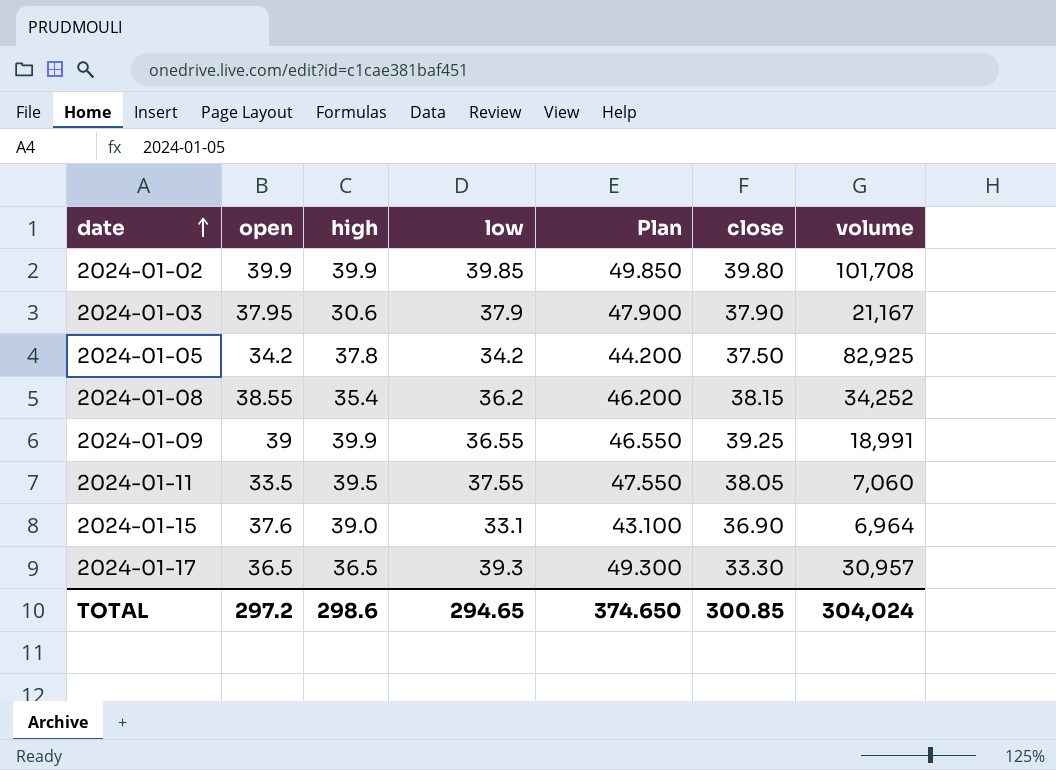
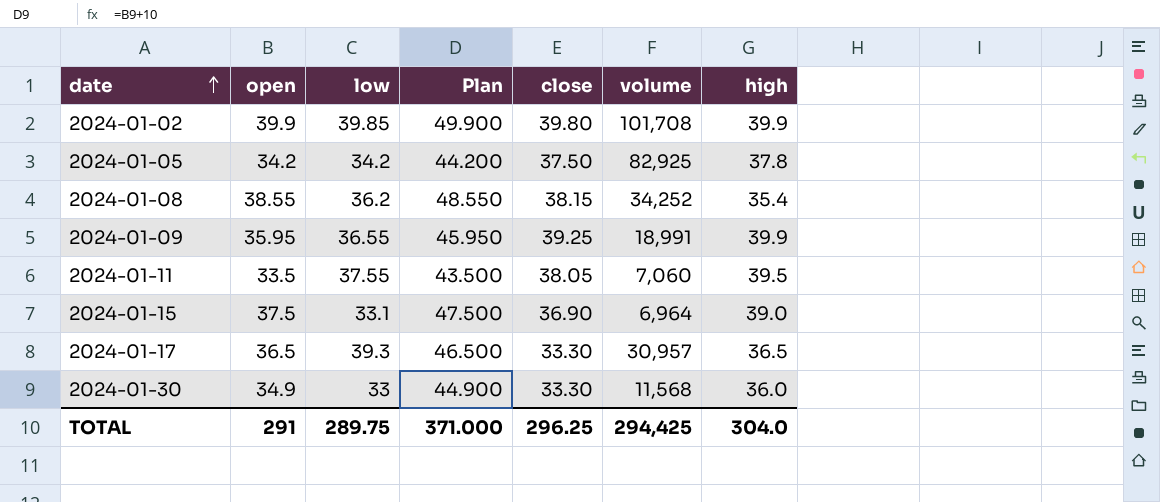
column Plan | formula: [low] + 10 -> [open] + 10
column high | position: 3 -> 7
row 2024-01-03: 37.95 | 30.6 | 37.9 | 47.900 | 37.90 | 21,167 -> none
2024-01-09 | open: 39 -> 35.95
2024-01-15 | open: 37.6 -> 37.5
row 2024-01-30: none -> 34.9 | 33 | 44.900 | 33.30 | 11,568 | 36.0
TOTAL | open: 297.2 -> 291
TOTAL | low: 294.65 -> 289.75
TOTAL | Plan: 374.650 -> 371.000
TOTAL | close: 300.85 -> 296.25
TOTAL | volume: 304,024 -> 294,425
TOTAL | high: 298.6 -> 304.0

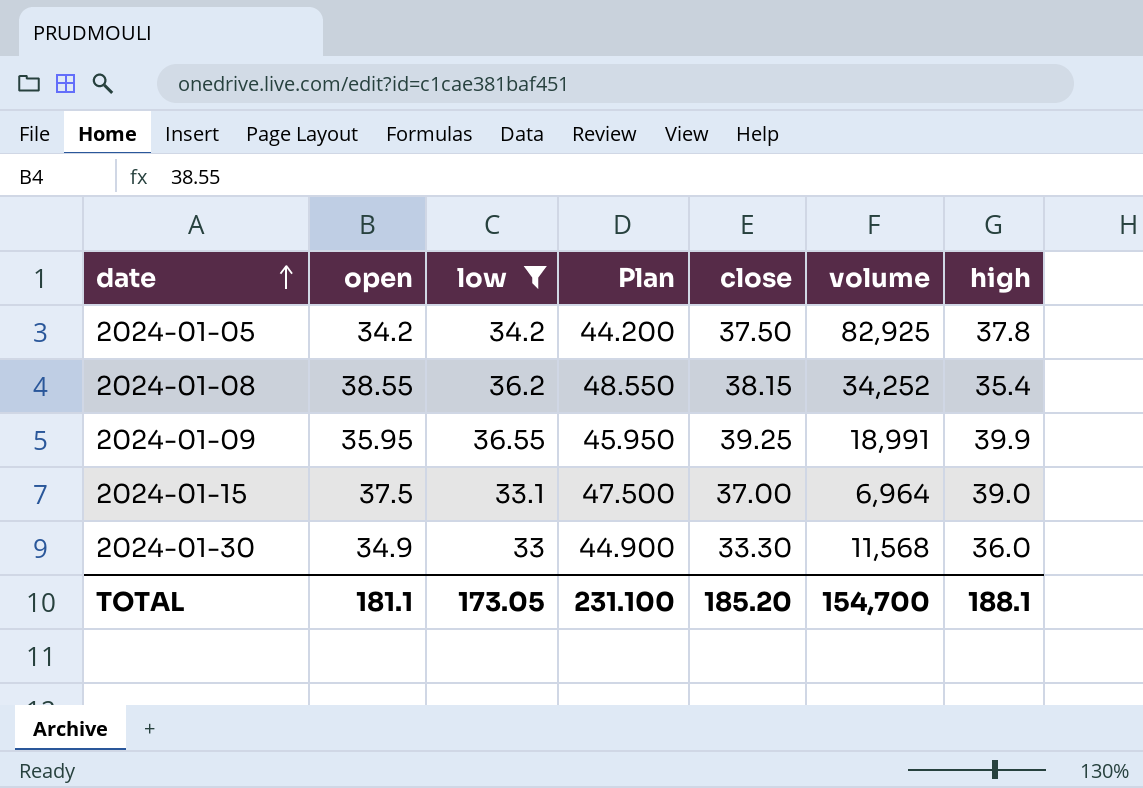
filter: none -> low <= 36.55
2024-01-15 | close: 36.90 -> 37.00
TOTAL | open: 291 -> 181.1
TOTAL | low: 289.75 -> 173.05
TOTAL | Plan: 371.000 -> 231.100
TOTAL | close: 296.25 -> 185.20
TOTAL | volume: 294,425 -> 154,700
TOTAL | high: 304.0 -> 188.1

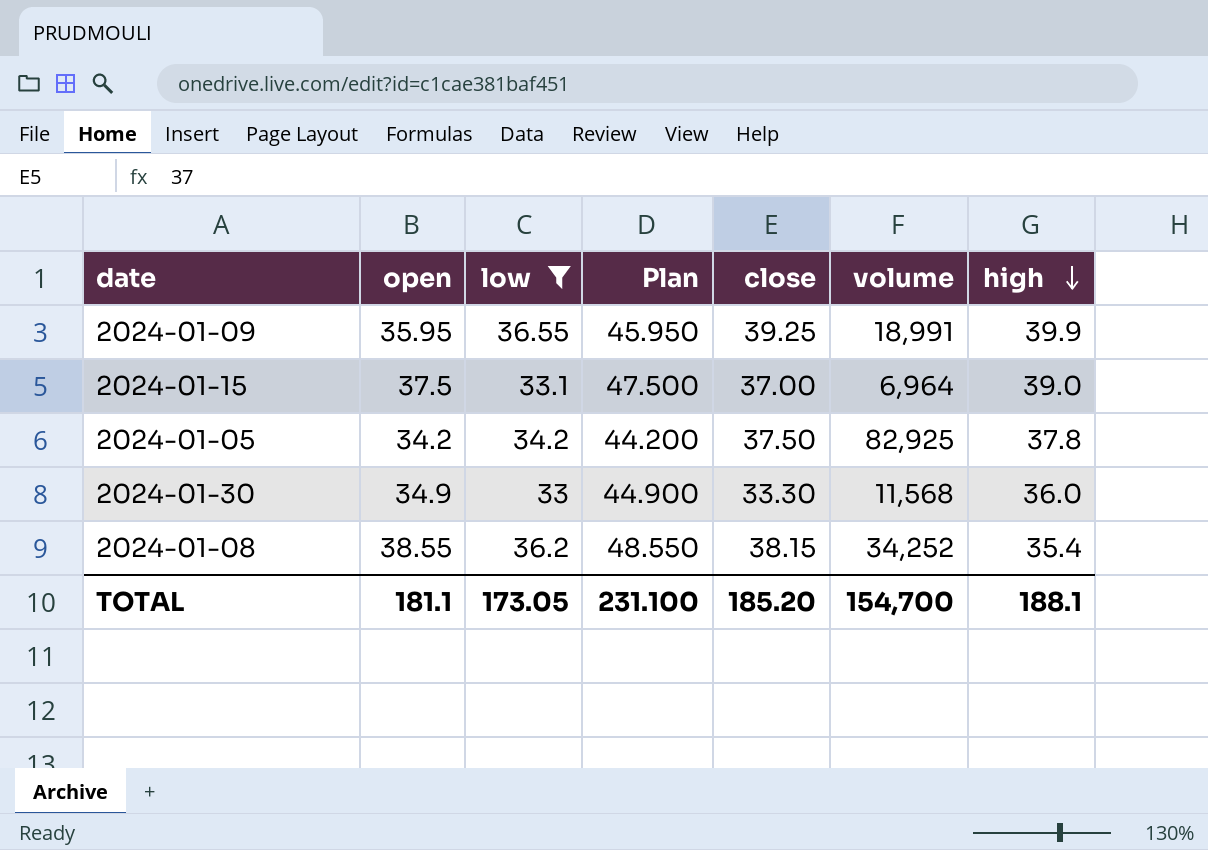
row order: date ascending -> high descending

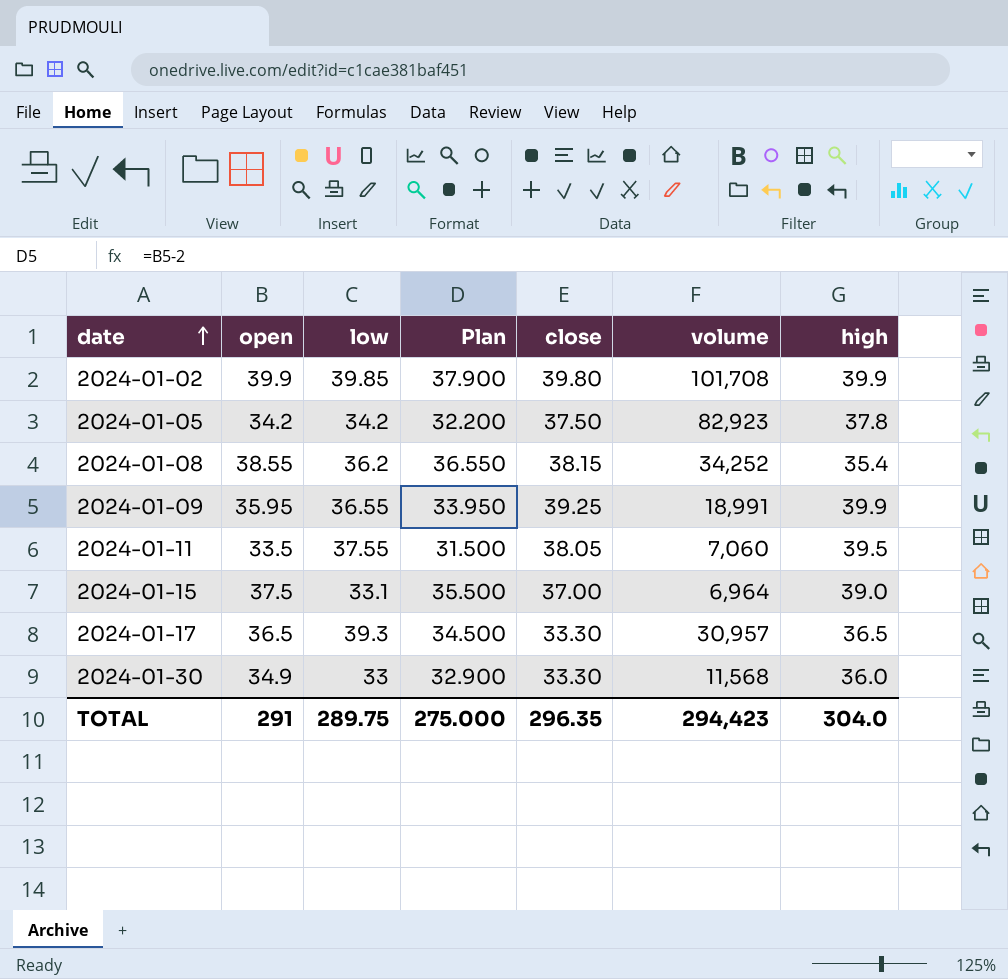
filter: low <= 36.55 -> none
row order: high descending -> date ascending
column Plan | formula: [open] + 10 -> [open] - 2
2024-01-05 | volume: 82,925 -> 82,923
TOTAL | open: 181.1 -> 291
TOTAL | low: 173.05 -> 289.75
TOTAL | Plan: 231.100 -> 275.000
TOTAL | close: 185.20 -> 296.35
TOTAL | volume: 154,700 -> 294,423
TOTAL | high: 188.1 -> 304.0

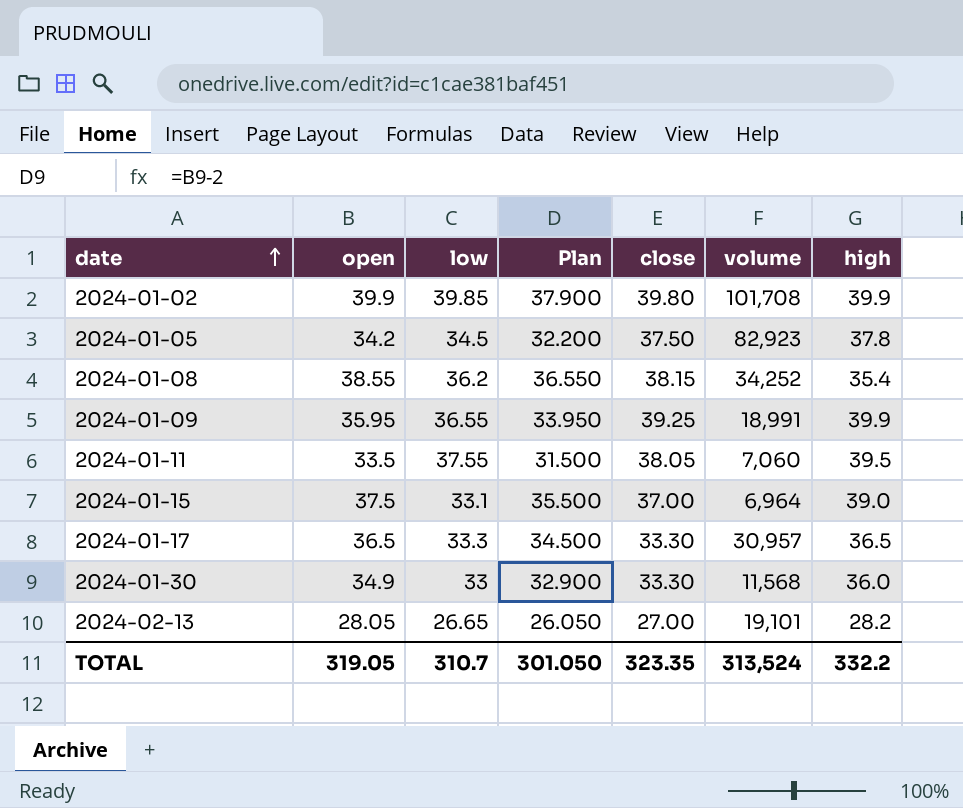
2024-01-05 | low: 34.2 -> 34.5
2024-01-17 | low: 39.3 -> 33.3
row 2024-02-13: none -> 28.05 | 26.65 | 26.050 | 27.00 | 19,101 | 28.2
TOTAL | open: 291 -> 319.05
TOTAL | low: 289.75 -> 310.7
TOTAL | Plan: 275.000 -> 301.050
TOTAL | close: 296.35 -> 323.35
TOTAL | volume: 294,423 -> 313,524
TOTAL | high: 304.0 -> 332.2

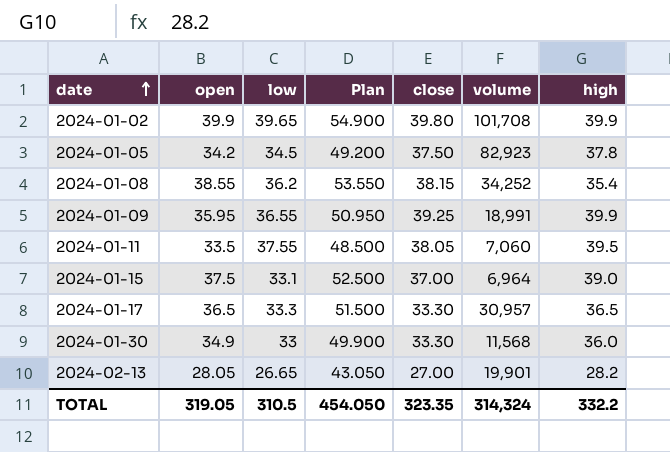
column Plan | formula: [open] - 2 -> [open] + 15
2024-01-02 | low: 39.85 -> 39.65
2024-02-13 | volume: 19,101 -> 19,901
TOTAL | low: 310.7 -> 310.5
TOTAL | Plan: 301.050 -> 454.050
TOTAL | volume: 313,524 -> 314,324

